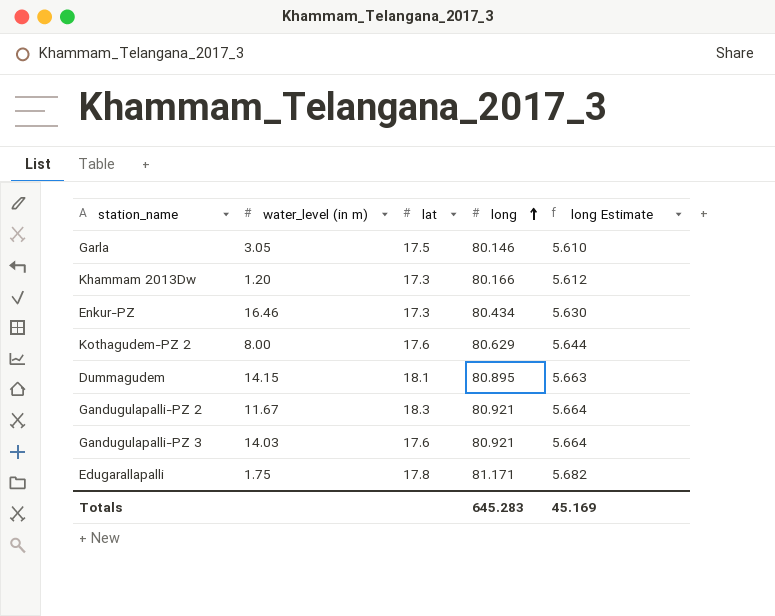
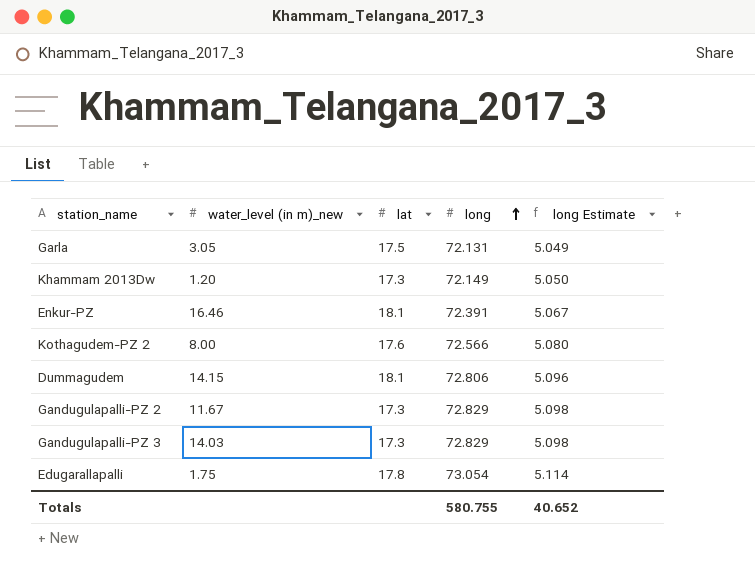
column name: water_level (in m) -> water_level (in m)_new
Garla | long: 80.146 -> 72.131
Garla | long Estimate: 5.610 -> 5.049
Khammam 2013Dw | long: 80.166 -> 72.149
Khammam 2013Dw | long Estimate: 5.612 -> 5.050
Enkur-PZ | lat: 17.3 -> 18.1
Enkur-PZ | long: 80.434 -> 72.391
Enkur-PZ | long Estimate: 5.630 -> 5.067
Kothagudem-PZ 2 | long: 80.629 -> 72.566
Kothagudem-PZ 2 | long Estimate: 5.644 -> 5.080
Dummagudem | long: 80.895 -> 72.806
Dummagudem | long Estimate: 5.663 -> 5.096
Gandugulapalli-PZ 2 | lat: 18.3 -> 17.3
Gandugulapalli-PZ 2 | long: 80.921 -> 72.829
Gandugulapalli-PZ 2 | long Estimate: 5.664 -> 5.098
Gandugulapalli-PZ 3 | lat: 17.6 -> 17.3
Gandugulapalli-PZ 3 | long: 80.921 -> 72.829
Gandugulapalli-PZ 3 | long Estimate: 5.664 -> 5.098
Edugarallapalli | long: 81.171 -> 73.054
Edugarallapalli | long Estimate: 5.682 -> 5.114
Totals | long: 645.283 -> 580.755
Totals | long Estimate: 45.169 -> 40.652

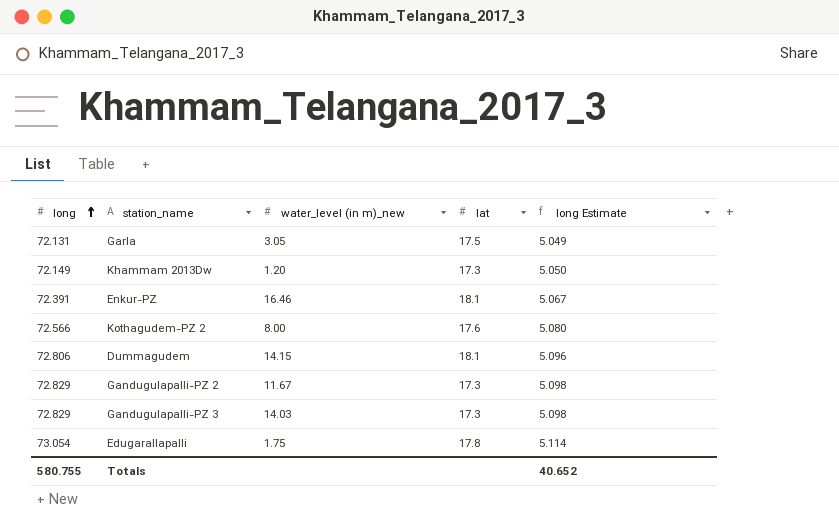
column long | position: 4 -> 1

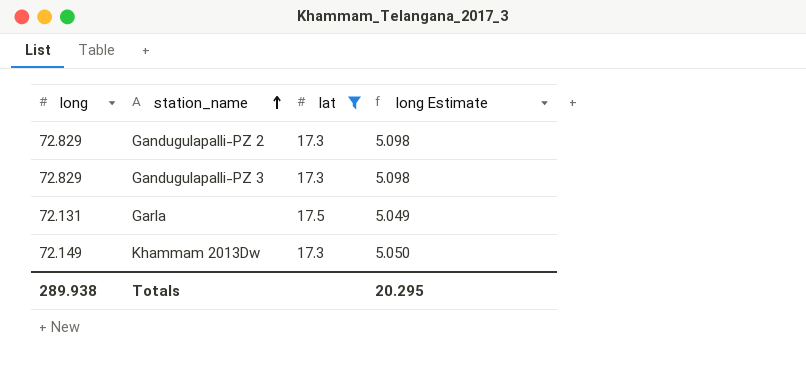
filter: none -> lat <= 17.5
row order: long ascending -> station_name ascending
column water_level (in m)_new | position: 3 -> none
Totals | long: 580.755 -> 289.938
Totals | long Estimate: 40.652 -> 20.295

